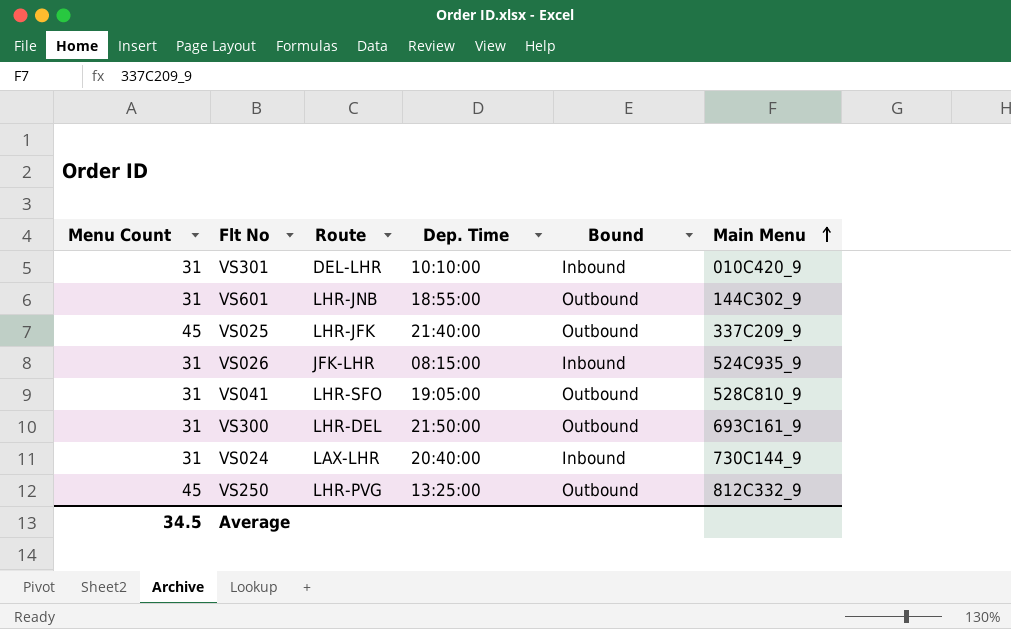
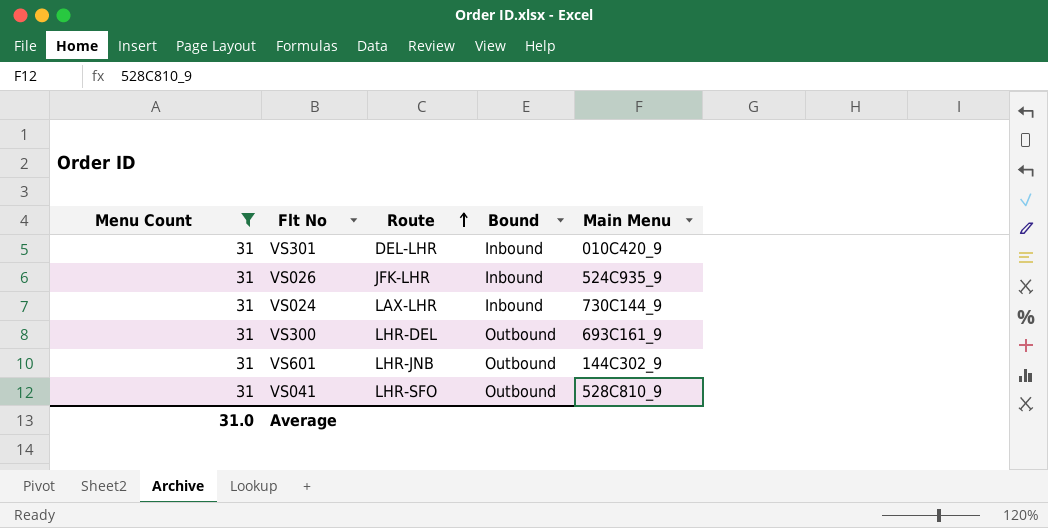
filter: none -> Menu Count = 31
row order: Main Menu ascending -> Route ascending
column Dep. Time | position: 4 -> none
Average | Menu Count: 34.5 -> 31.0

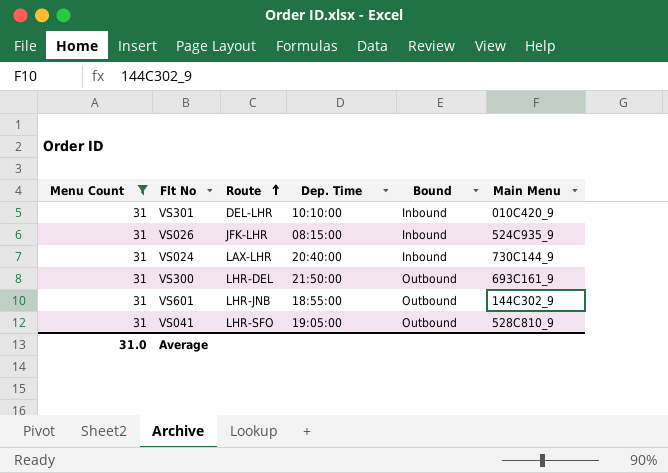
column Dep. Time | position: none -> 4

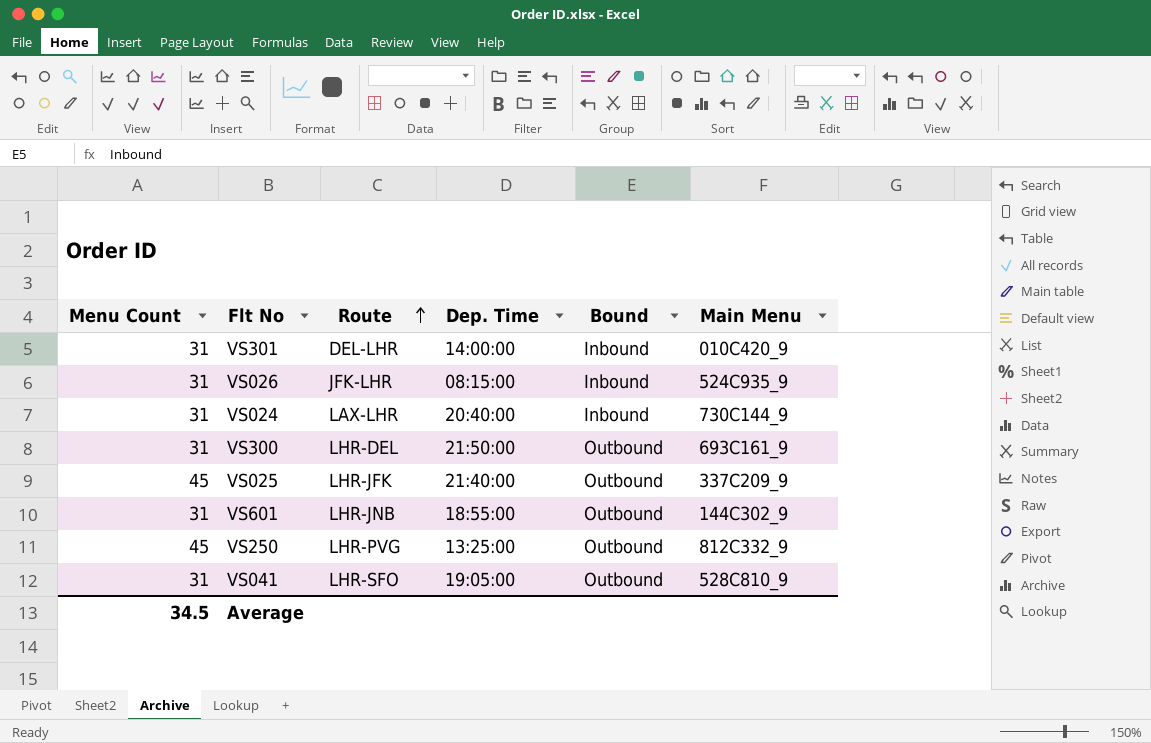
filter: Menu Count = 31 -> none
VS301 | Dep. Time: 10:10:00 -> 14:00:00
Average | Menu Count: 31.0 -> 34.5

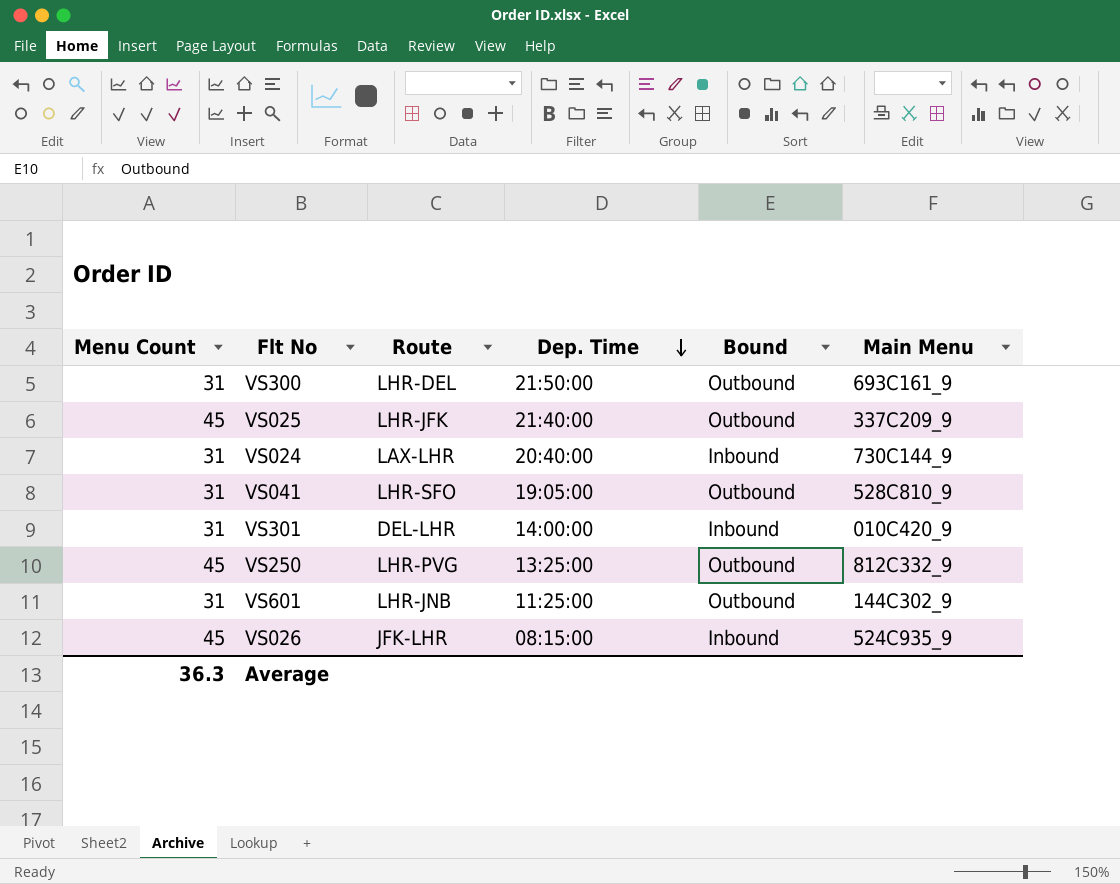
row order: Route ascending -> Dep. Time descending
VS601 | Dep. Time: 18:55:00 -> 11:25:00
VS026 | Menu Count: 31 -> 45
Average | Menu Count: 34.5 -> 36.3

